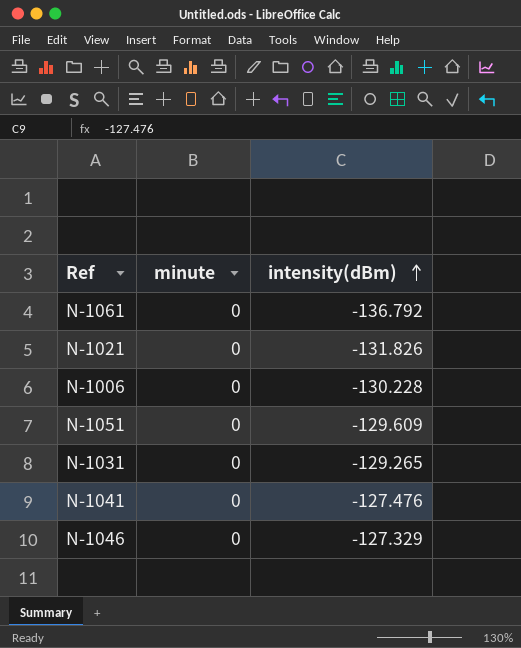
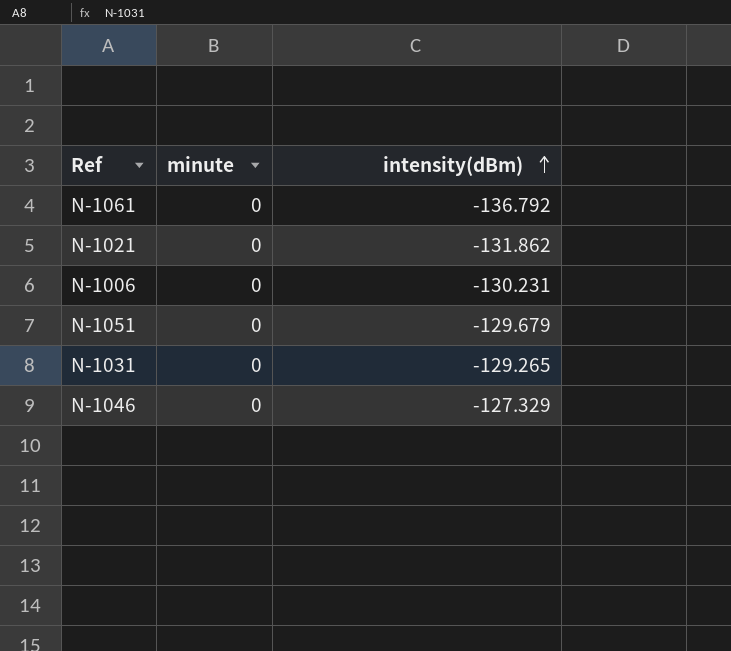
row N-1041: 0 | -127.476 -> none
N-1021 | intensity(dBm): -131.826 -> -131.862
N-1006 | intensity(dBm): -130.228 -> -130.231
N-1051 | intensity(dBm): -129.609 -> -129.679

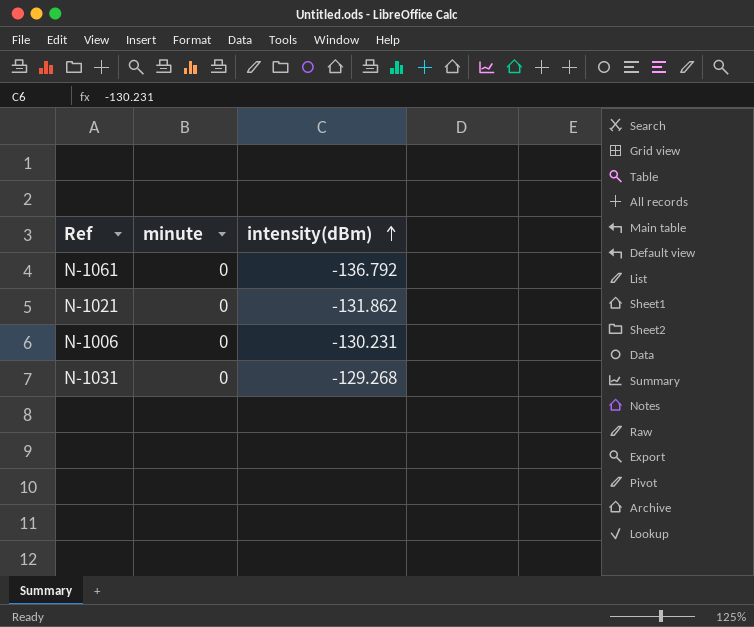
row N-1051: 0 | -129.679 -> none
row N-1046: 0 | -127.329 -> none
N-1031 | intensity(dBm): -129.265 -> -129.268

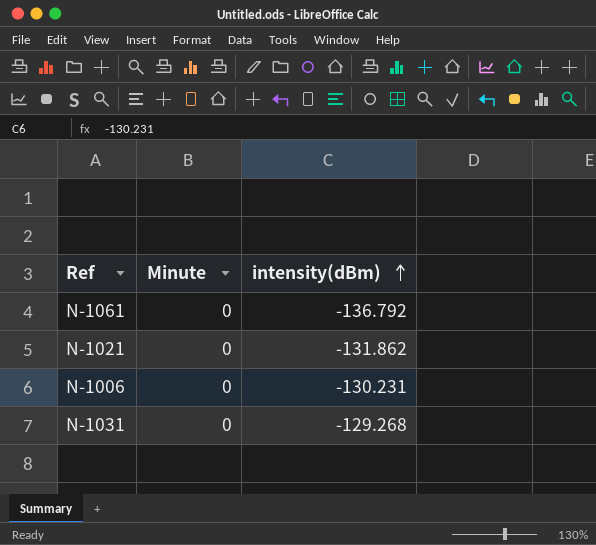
column name: minute -> Minute

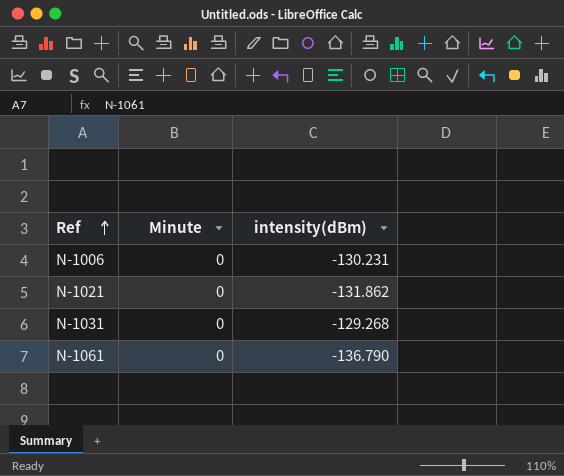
row order: intensity(dBm) ascending -> Ref ascending
N-1061 | intensity(dBm): -136.792 -> -136.790

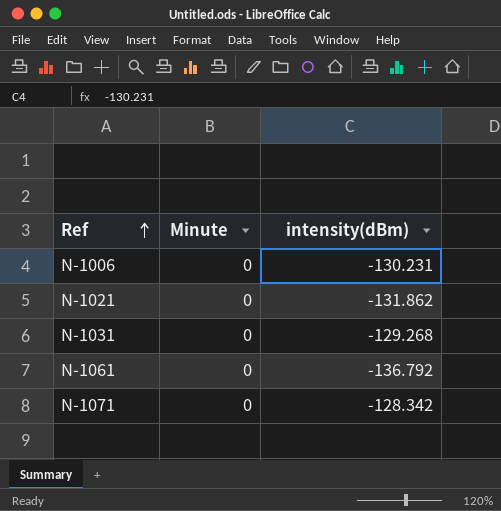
N-1061 | intensity(dBm): -136.790 -> -136.792
row N-1071: none -> 0 | -128.342

